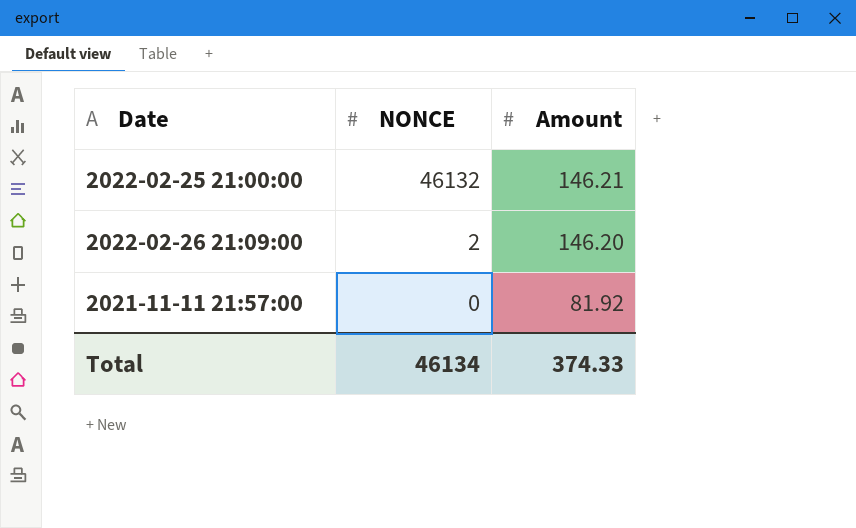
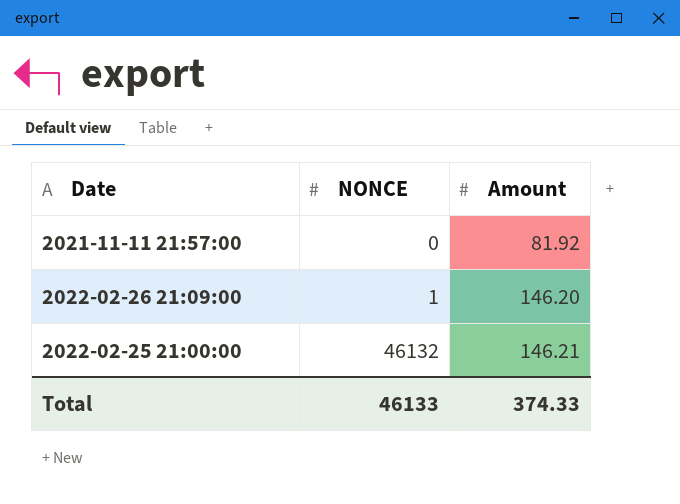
row order: NONCE descending -> NONCE ascending
2022-02-26 21:09:00 | NONCE: 2 -> 1
Total | NONCE: 46134 -> 46133

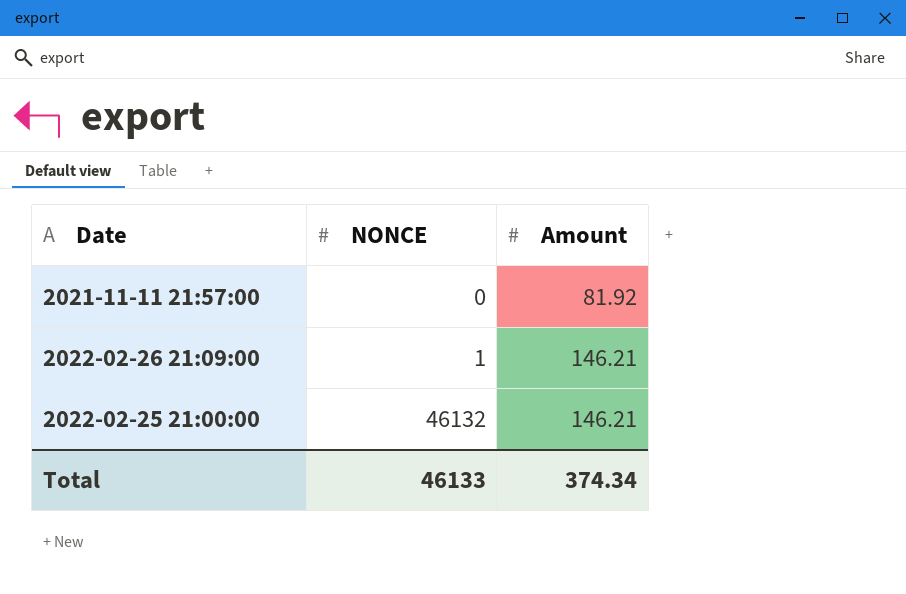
2022-02-26 21:09:00 | Amount: 146.20 -> 146.21
Total | Amount: 374.33 -> 374.34

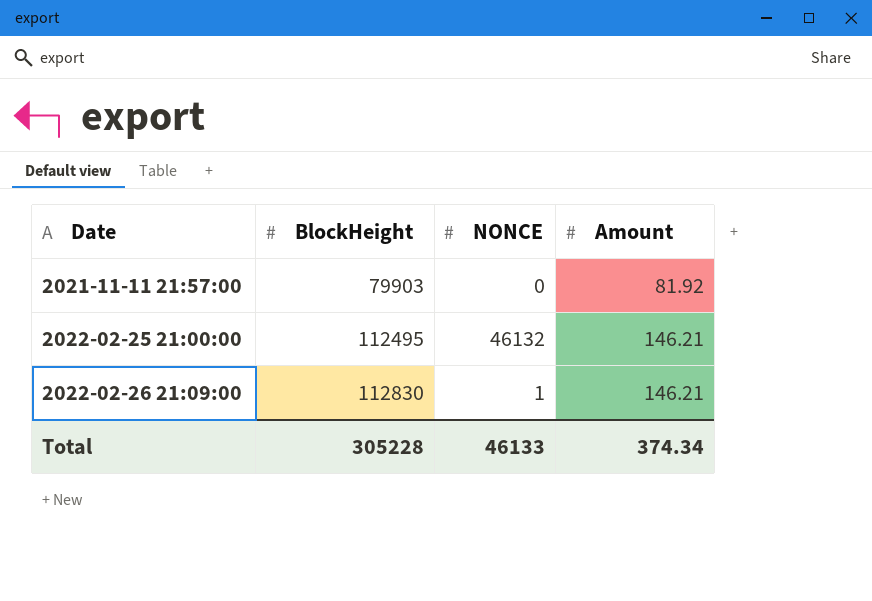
row order: NONCE ascending -> Date ascending
column BlockHeight | position: none -> 2

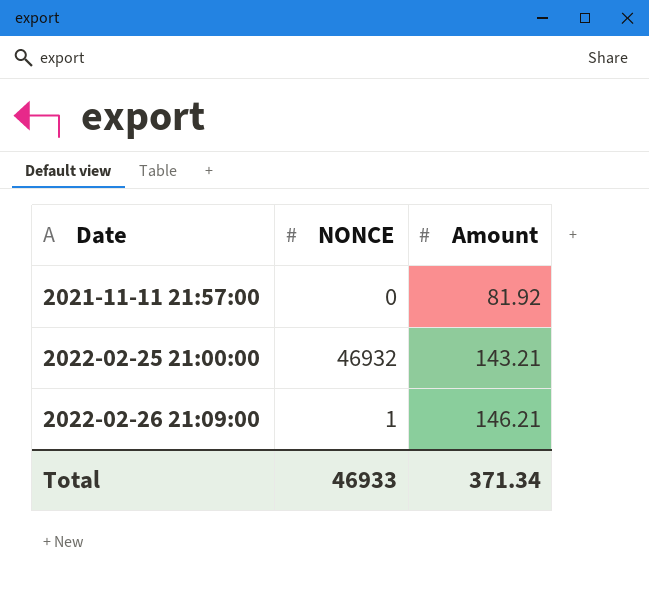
column BlockHeight | position: 2 -> none
2022-02-25 21:00:00 | NONCE: 46132 -> 46932
2022-02-25 21:00:00 | Amount: 146.21 -> 143.21
Total | NONCE: 46133 -> 46933
Total | Amount: 374.34 -> 371.34

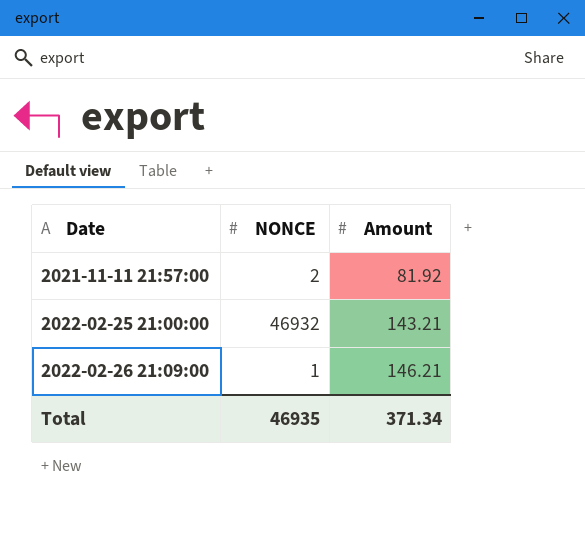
2021-11-11 21:57:00 | NONCE: 0 -> 2
Total | NONCE: 46933 -> 46935

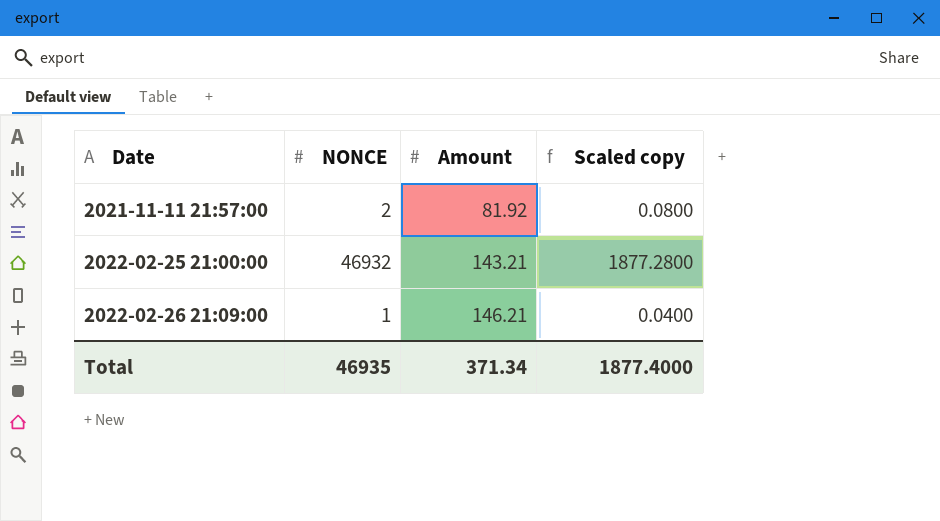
column Scaled copy | formula: none -> [NONCE] * 0.04

